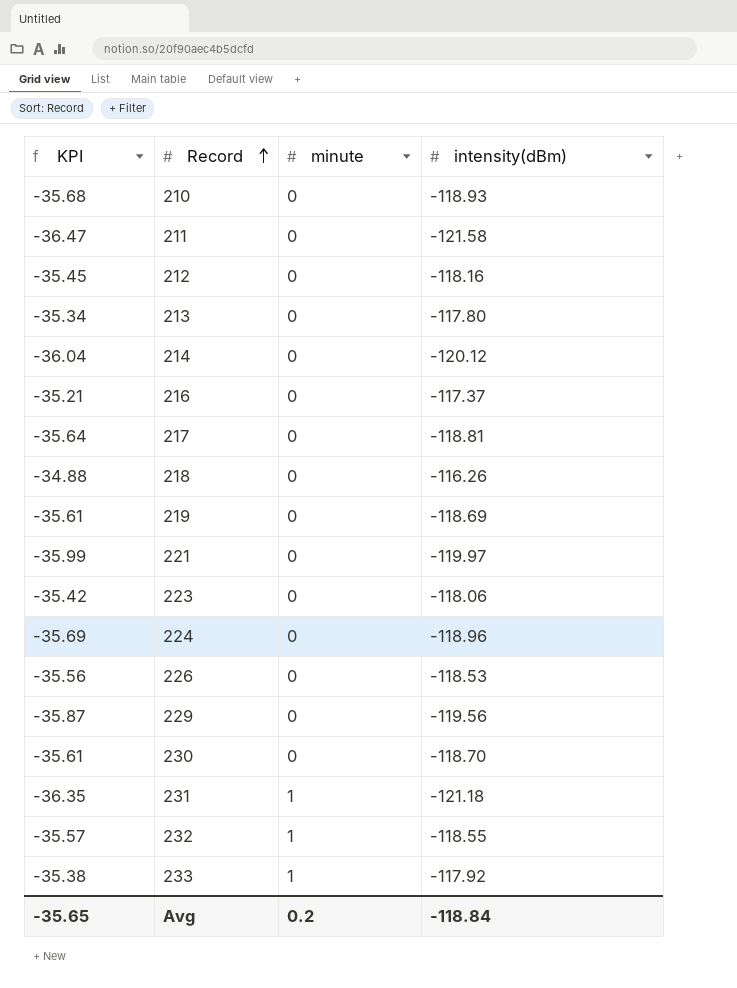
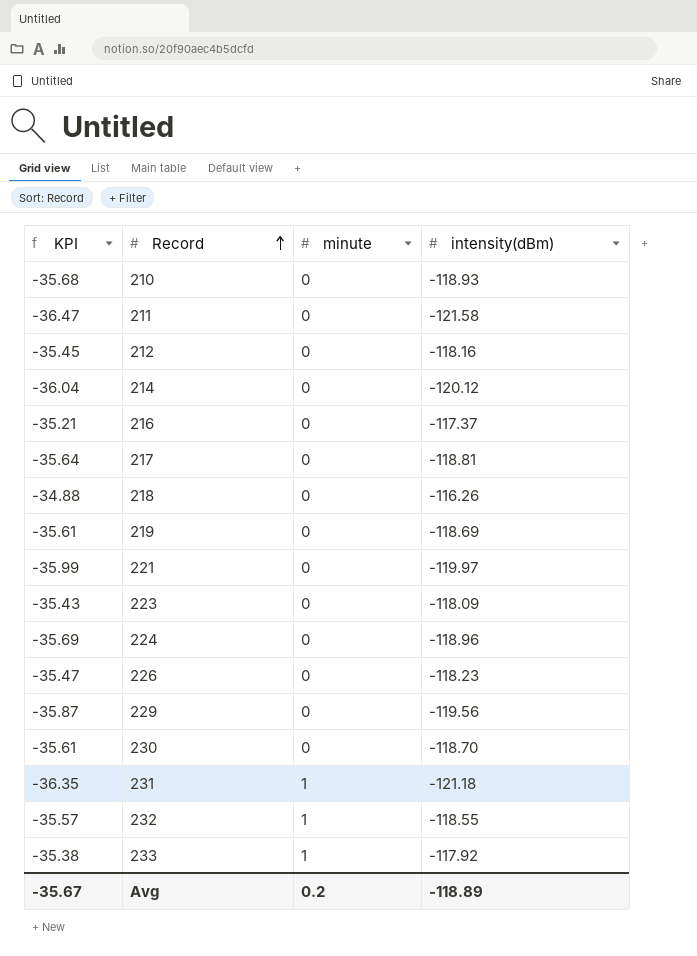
row 213: -35.34 | 0 | -117.80 -> none
223 | KPI: -35.42 -> -35.43
223 | intensity(dBm): -118.06 -> -118.09
226 | KPI: -35.56 -> -35.47
226 | intensity(dBm): -118.53 -> -118.23
Avg | KPI: -35.65 -> -35.67
Avg | intensity(dBm): -118.84 -> -118.89

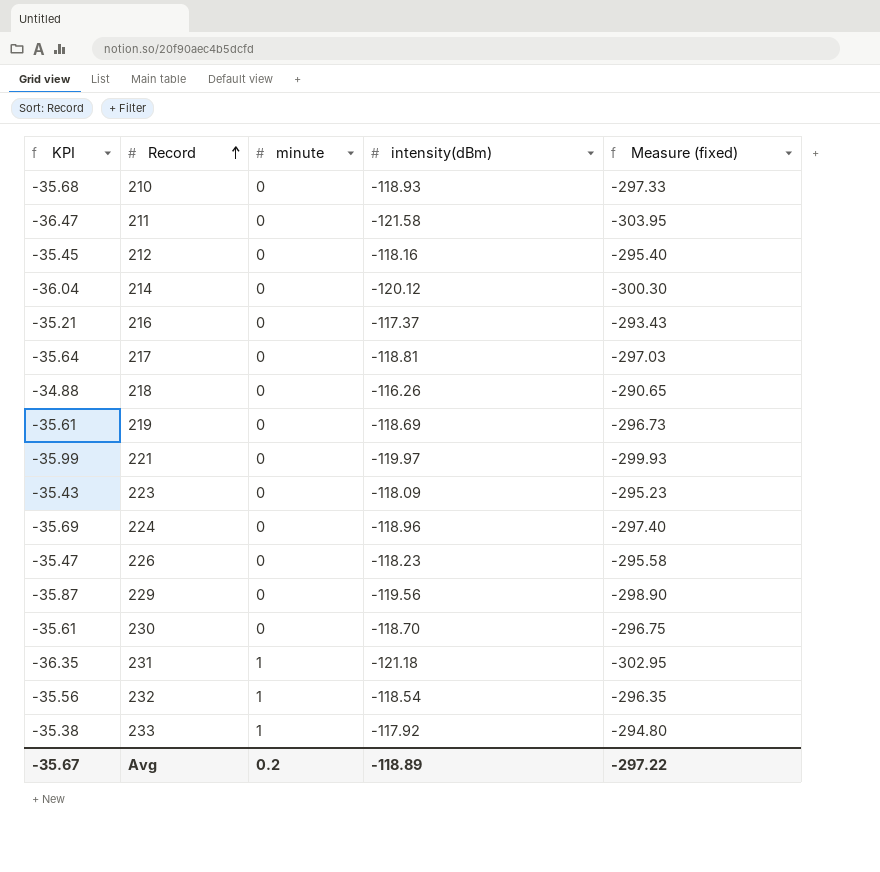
column Measure (fixed) | formula: none -> [intensity(dBm)] * 2.5
232 | KPI: -35.57 -> -35.56
232 | intensity(dBm): -118.55 -> -118.54

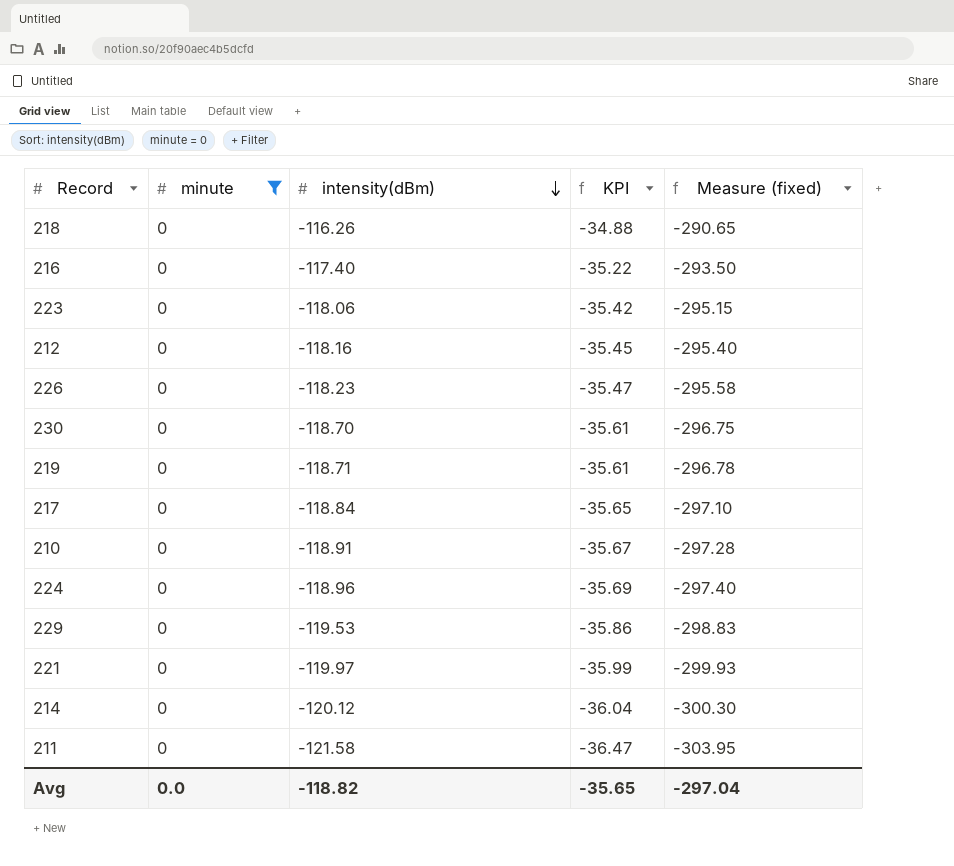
filter: none -> minute = 0
row order: Record ascending -> intensity(dBm) descending
column KPI | position: 1 -> 4
216 | intensity(dBm): -117.37 -> -117.40
216 | KPI: -35.21 -> -35.22
216 | Measure (fixed): -293.43 -> -293.50
223 | intensity(dBm): -118.09 -> -118.06
223 | KPI: -35.43 -> -35.42
223 | Measure (fixed): -295.23 -> -295.15
219 | intensity(dBm): -118.69 -> -118.71
219 | Measure (fixed): -296.73 -> -296.78
217 | intensity(dBm): -118.81 -> -118.84
217 | KPI: -35.64 -> -35.65
217 | Measure (fixed): -297.03 -> -297.10
210 | intensity(dBm): -118.93 -> -118.91
210 | KPI: -35.68 -> -35.67
210 | Measure (fixed): -297.33 -> -297.28
229 | intensity(dBm): -119.56 -> -119.53
229 | KPI: -35.87 -> -35.86
229 | Measure (fixed): -298.90 -> -298.83
Avg | minute: 0.2 -> 0.0
Avg | intensity(dBm): -118.89 -> -118.82
Avg | KPI: -35.67 -> -35.65
Avg | Measure (fixed): -297.22 -> -297.04

